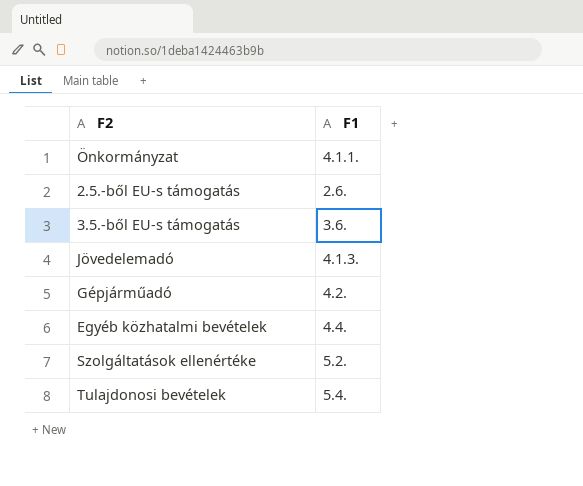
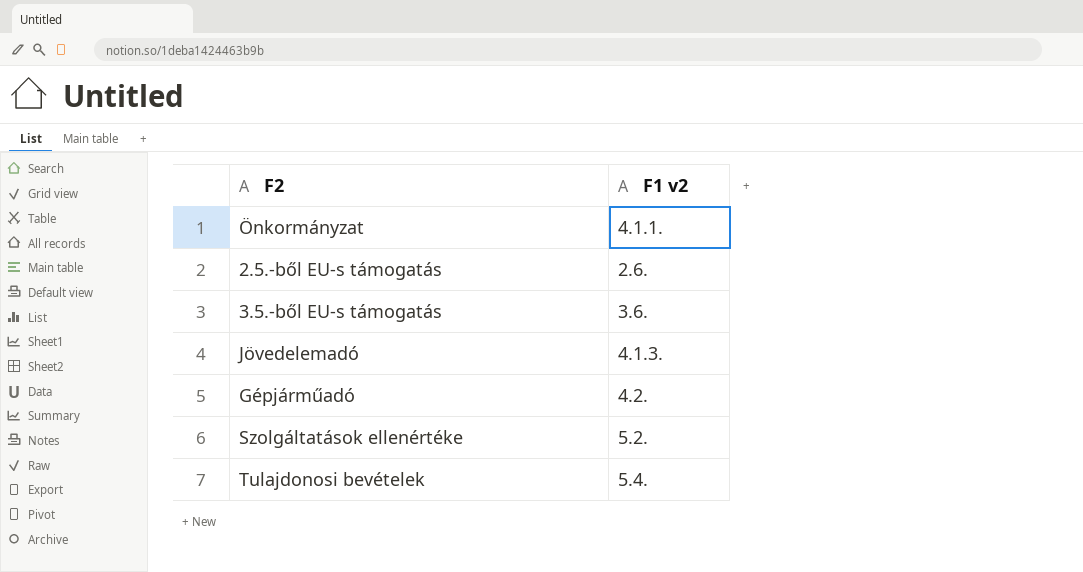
column name: F1 -> F1 v2
row Egyéb közhatalmi bevételek: 4.4. -> none

